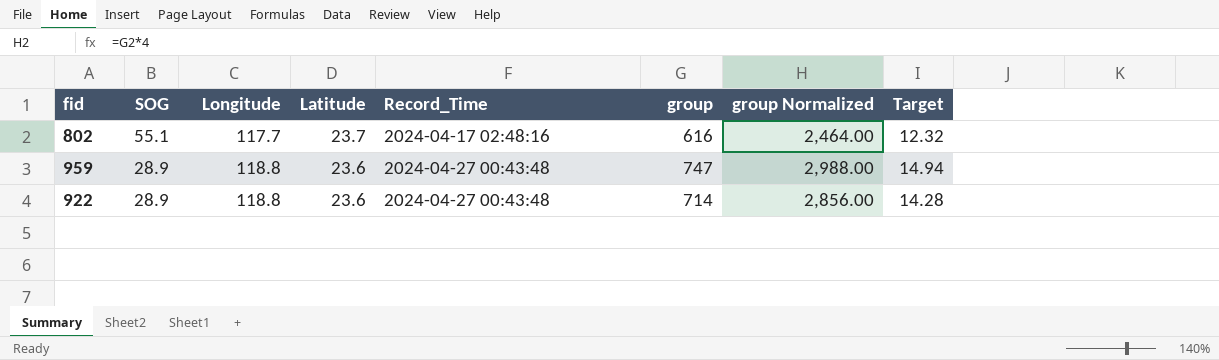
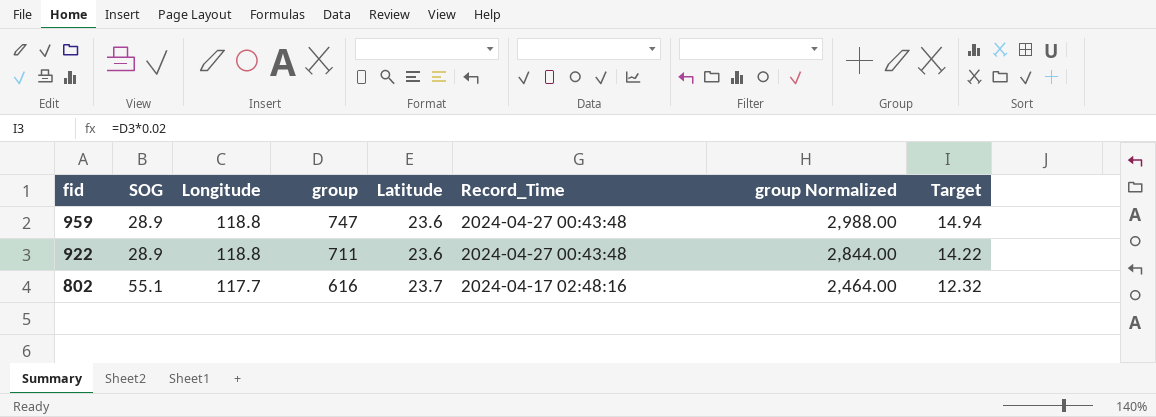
row order: SOG descending -> fid descending
column group | position: 6 -> 4
922 | group: 714 -> 711
922 | group Normalized: 2,856.00 -> 2,844.00
922 | Target: 14.28 -> 14.22

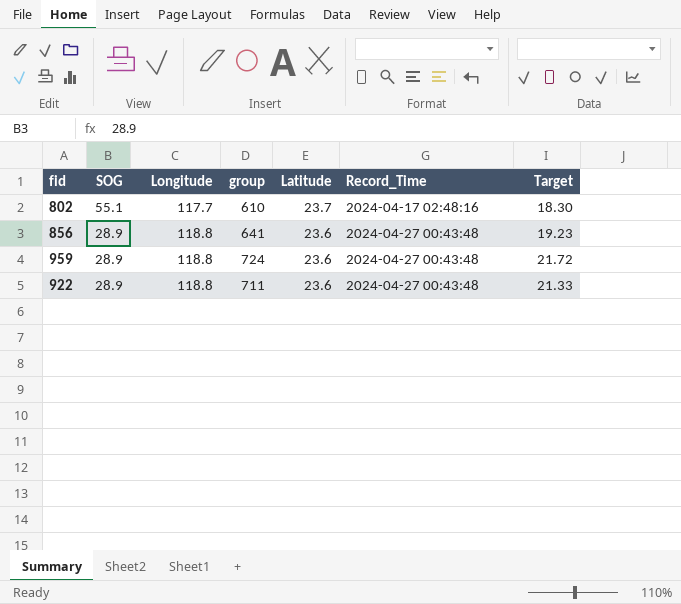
row order: fid descending -> SOG descending
column group Normalized | formula: [group] * 4 -> none
column Target | formula: [group] * 0.02 -> [group] * 0.03
802 | group: 616 -> 610
row 856: none -> 28.9 | 118.8 | 641 | 23.6 | 2024-04-27 00:43:48 | 19.23
959 | group: 747 -> 724

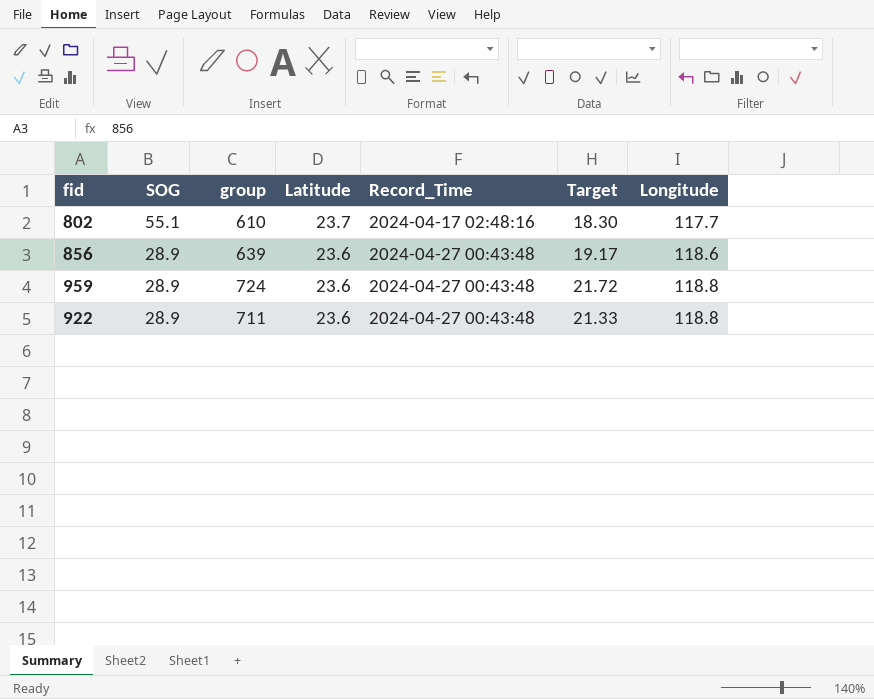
column Longitude | position: 3 -> 7
856 | group: 641 -> 639
856 | Target: 19.23 -> 19.17
856 | Longitude: 118.8 -> 118.6

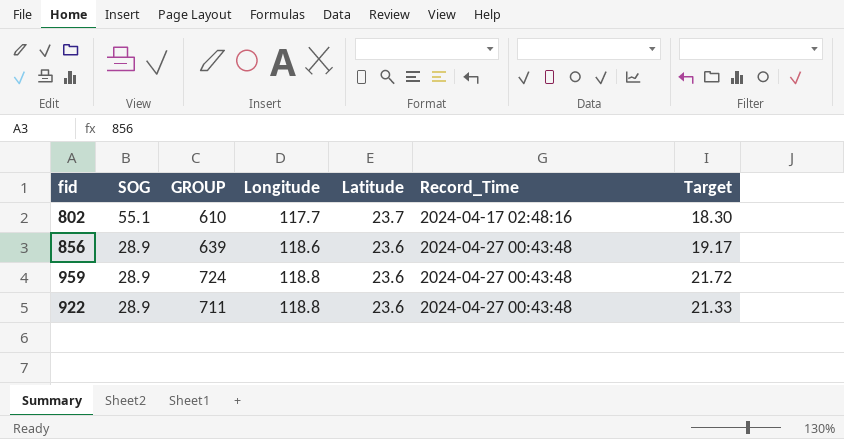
column name: group -> GROUP
column Longitude | position: 7 -> 4

